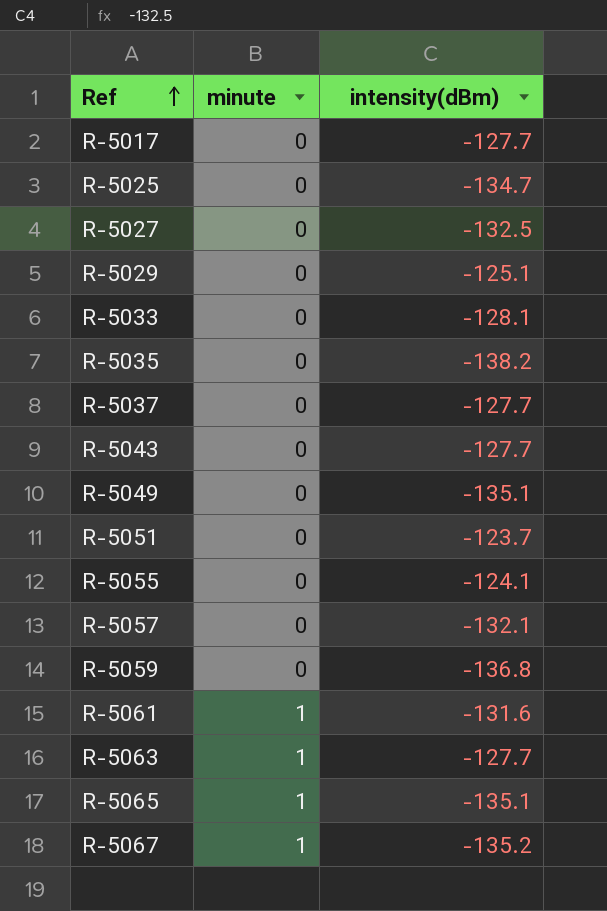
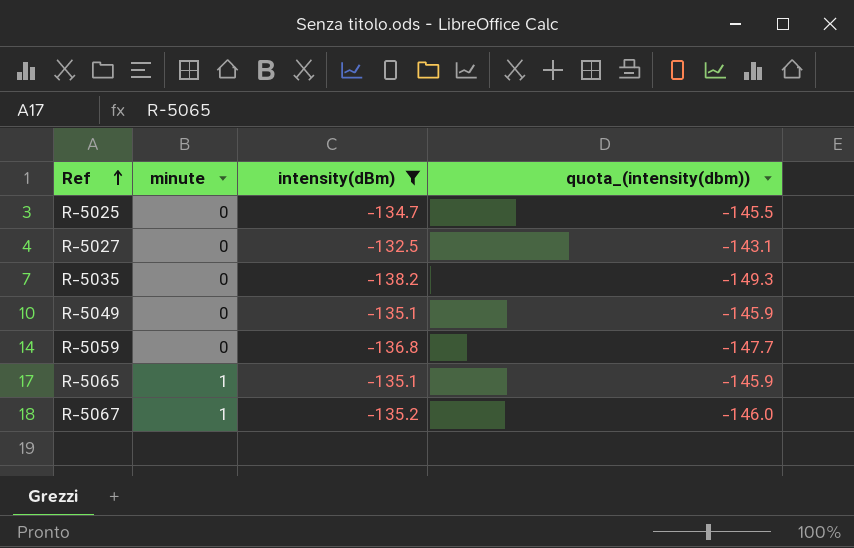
filter: none -> intensity(dBm) <= -132.5
column quota_(intensity(dbm)) | formula: none -> [intensity(dBm)] * 1.08

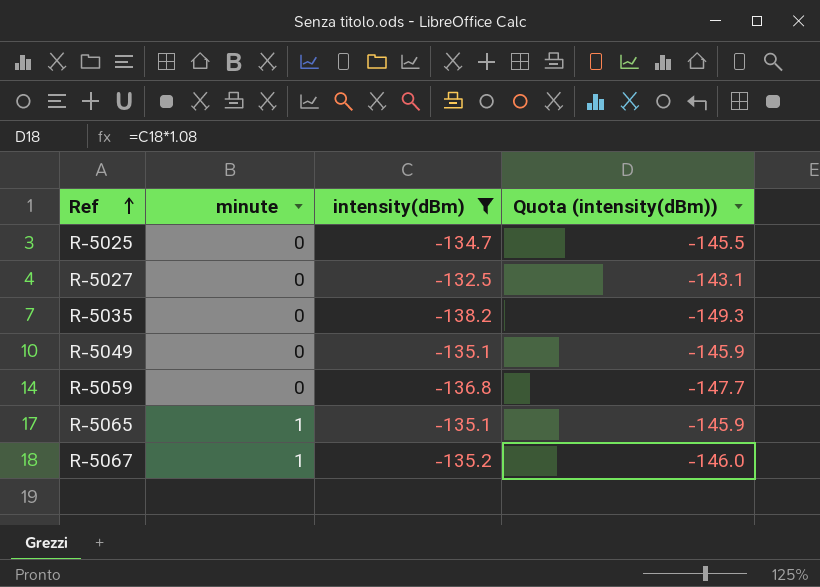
column name: quota_(intensity(dbm)) -> Quota (intensity(dBm))

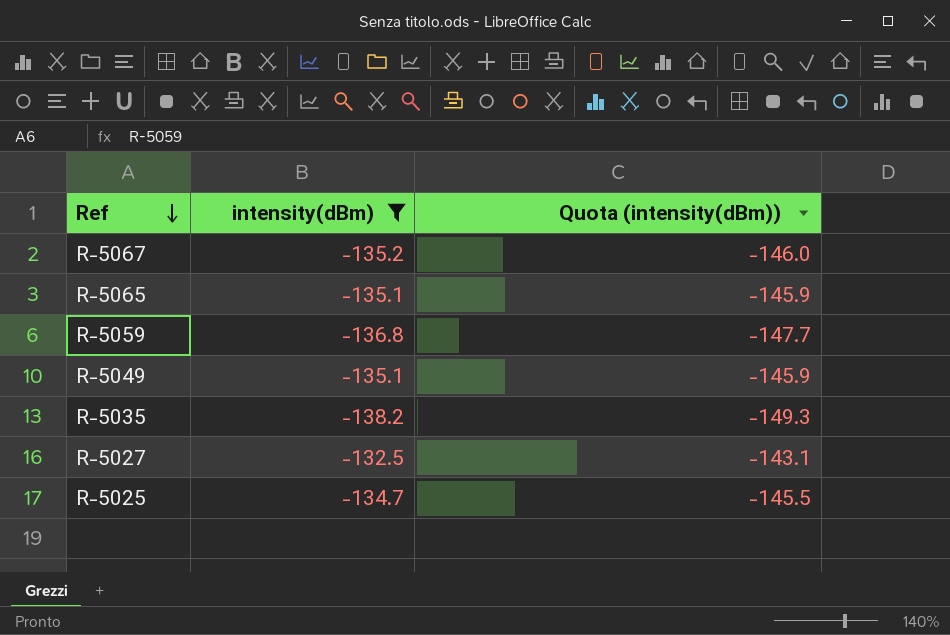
row order: Ref ascending -> Ref descending
column minute | position: 2 -> none

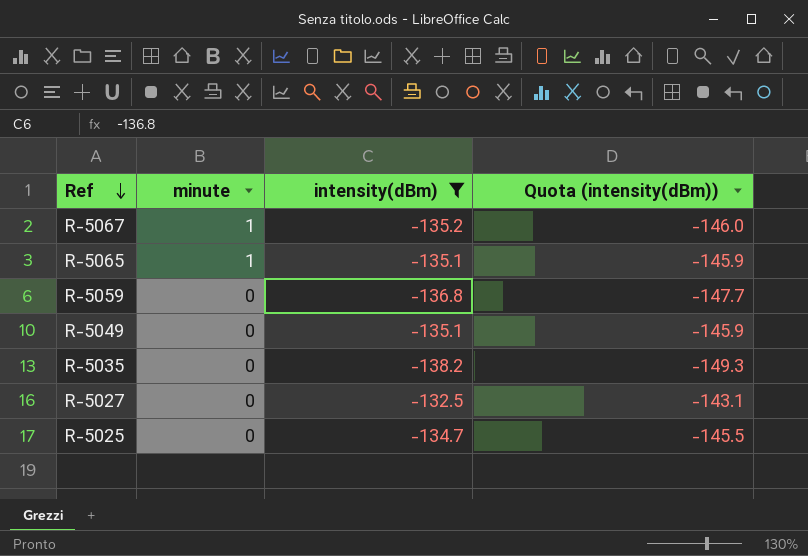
column minute | position: none -> 2

